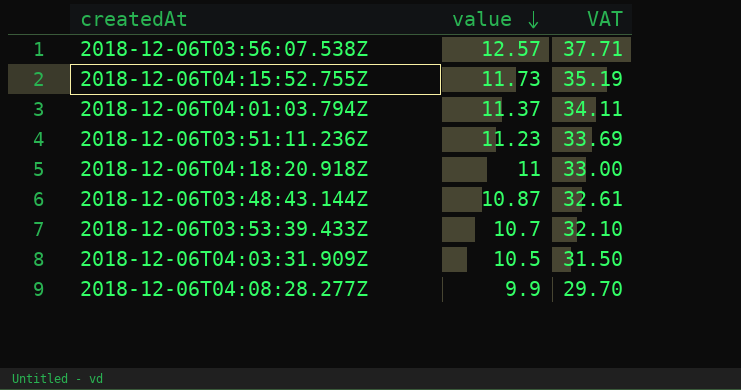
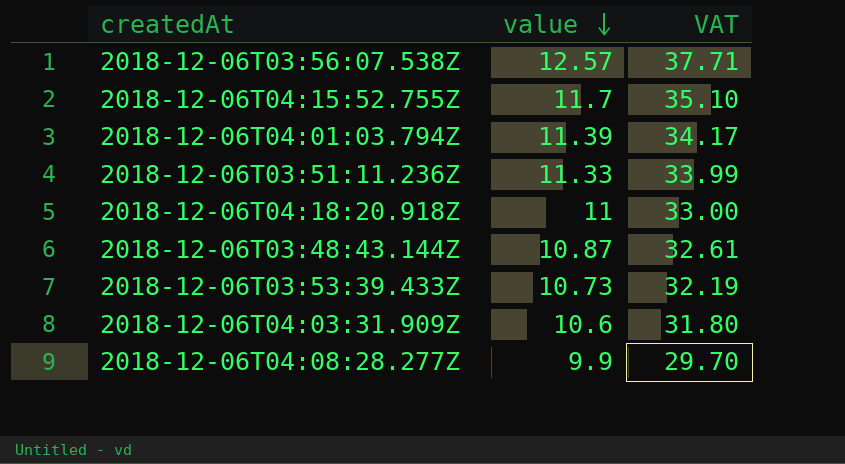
2018-12-06T04:15:52.755Z | value: 11.73 -> 11.7
2018-12-06T04:15:52.755Z | VAT: 35.19 -> 35.10
2018-12-06T04:01:03.794Z | value: 11.37 -> 11.39
2018-12-06T04:01:03.794Z | VAT: 34.11 -> 34.17
2018-12-06T03:51:11.236Z | value: 11.23 -> 11.33
2018-12-06T03:51:11.236Z | VAT: 33.69 -> 33.99
2018-12-06T03:53:39.433Z | value: 10.7 -> 10.73
2018-12-06T03:53:39.433Z | VAT: 32.10 -> 32.19
2018-12-06T04:03:31.909Z | value: 10.5 -> 10.6
2018-12-06T04:03:31.909Z | VAT: 31.50 -> 31.80

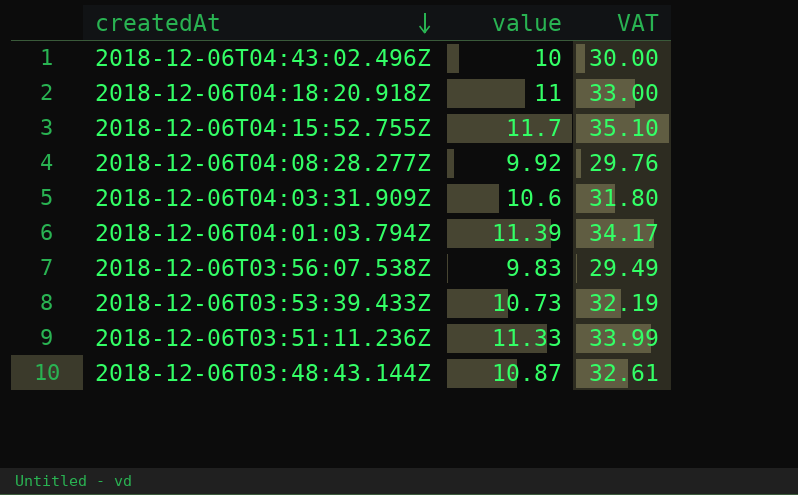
row order: value descending -> createdAt descending
row 2018-12-06T04:43:02.496Z: none -> 10 | 30.00
2018-12-06T04:08:28.277Z | value: 9.9 -> 9.92
2018-12-06T04:08:28.277Z | VAT: 29.70 -> 29.76
2018-12-06T03:56:07.538Z | value: 12.57 -> 9.83
2018-12-06T03:56:07.538Z | VAT: 37.71 -> 29.49

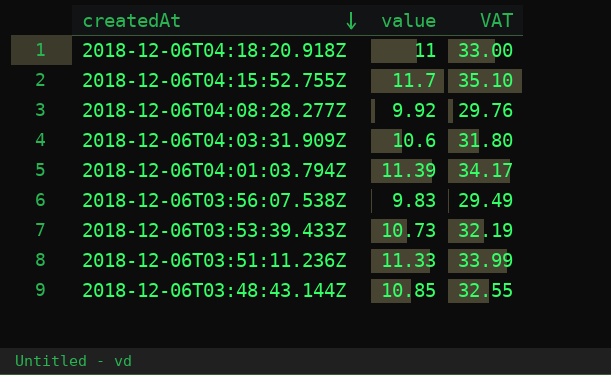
row 2018-12-06T04:43:02.496Z: 10 | 30.00 -> none
2018-12-06T03:48:43.144Z | value: 10.87 -> 10.85
2018-12-06T03:48:43.144Z | VAT: 32.61 -> 32.55

